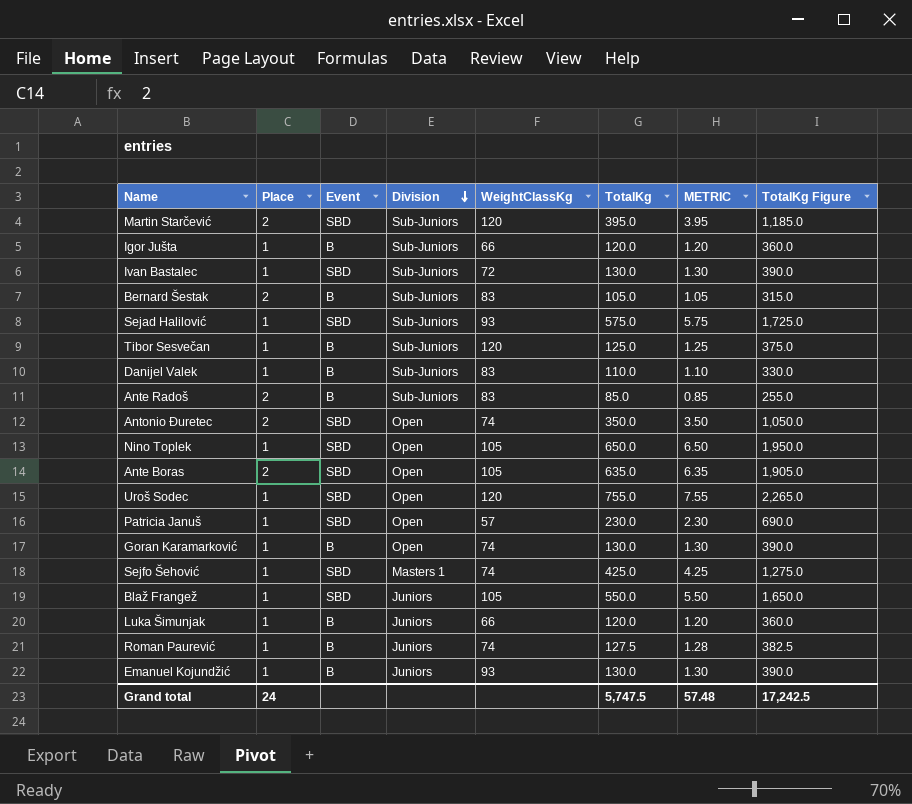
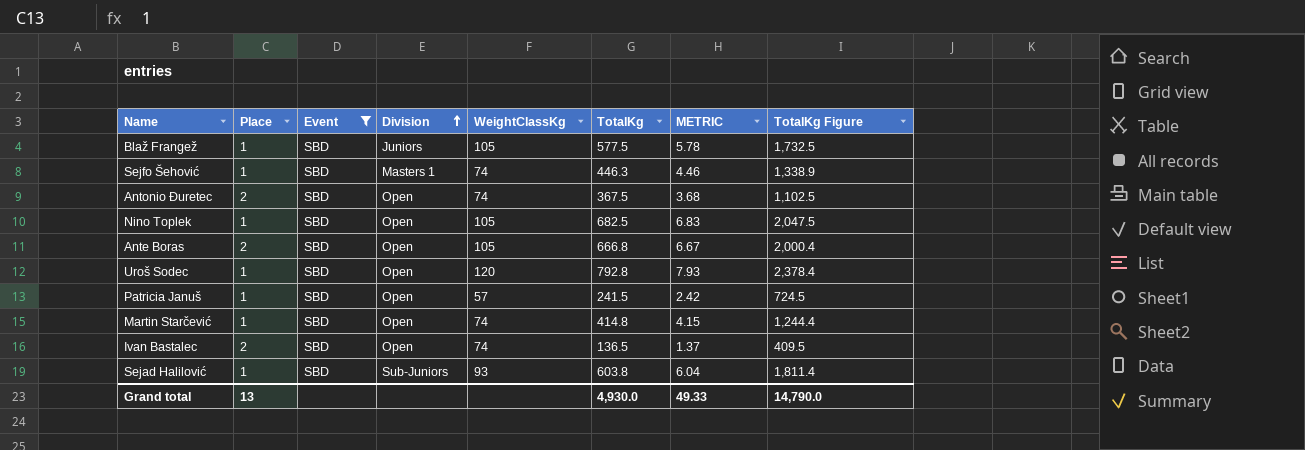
filter: none -> Event = SBD
row order: Division descending -> Division ascending
Blaž Frangež | TotalKg: 550.0 -> 577.5
Blaž Frangež | METRIC: 5.50 -> 5.78
Blaž Frangež | TotalKg Figure: 1,650.0 -> 1,732.5
Sejfo Šehović | TotalKg: 425.0 -> 446.3
Sejfo Šehović | METRIC: 4.25 -> 4.46
Sejfo Šehović | TotalKg Figure: 1,275.0 -> 1,338.9
Antonio Đuretec | TotalKg: 350.0 -> 367.5
Antonio Đuretec | METRIC: 3.50 -> 3.68
Antonio Đuretec | TotalKg Figure: 1,050.0 -> 1,102.5
Nino Toplek | TotalKg: 650.0 -> 682.5
Nino Toplek | METRIC: 6.50 -> 6.83
Nino Toplek | TotalKg Figure: 1,950.0 -> 2,047.5
Ante Boras | TotalKg: 635.0 -> 666.8
Ante Boras | METRIC: 6.35 -> 6.67
Ante Boras | TotalKg Figure: 1,905.0 -> 2,000.4
Uroš Sodec | TotalKg: 755.0 -> 792.8
Uroš Sodec | METRIC: 7.55 -> 7.93
Uroš Sodec | TotalKg Figure: 2,265.0 -> 2,378.4
Patricia Januš | TotalKg: 230.0 -> 241.5
Patricia Januš | METRIC: 2.30 -> 2.42
Patricia Januš | TotalKg Figure: 690.0 -> 724.5
Martin Starčević | Place: 2 -> 1
Martin Starčević | Division: Sub-Juniors -> Open
Martin Starčević | WeightClassKg: 120 -> 74
Martin Starčević | TotalKg: 395.0 -> 414.8
Martin Starčević | METRIC: 3.95 -> 4.15
Martin Starčević | TotalKg Figure: 1,185.0 -> 1,244.4
Ivan Bastalec | Place: 1 -> 2
Ivan Bastalec | Division: Sub-Juniors -> Open
Ivan Bastalec | WeightClassKg: 72 -> 74
Ivan Bastalec | TotalKg: 130.0 -> 136.5
Ivan Bastalec | METRIC: 1.30 -> 1.37
Ivan Bastalec | TotalKg Figure: 390.0 -> 409.5
Sejad Halilović | TotalKg: 575.0 -> 603.8
Sejad Halilović | METRIC: 5.75 -> 6.04
Sejad Halilović | TotalKg Figure: 1,725.0 -> 1,811.4
Grand total | Place: 24 -> 13
Grand total | TotalKg: 5,747.5 -> 4,930.0
Grand total | METRIC: 57.48 -> 49.33
Grand total | TotalKg Figure: 17,242.5 -> 14,790.0

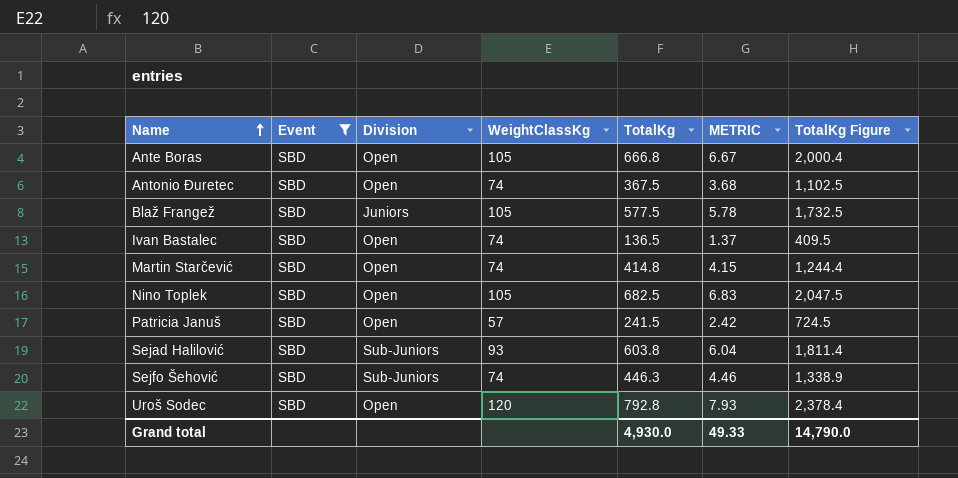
row order: Division ascending -> Name ascending
column Place | position: 2 -> none
Sejfo Šehović | Division: Masters 1 -> Sub-Juniors

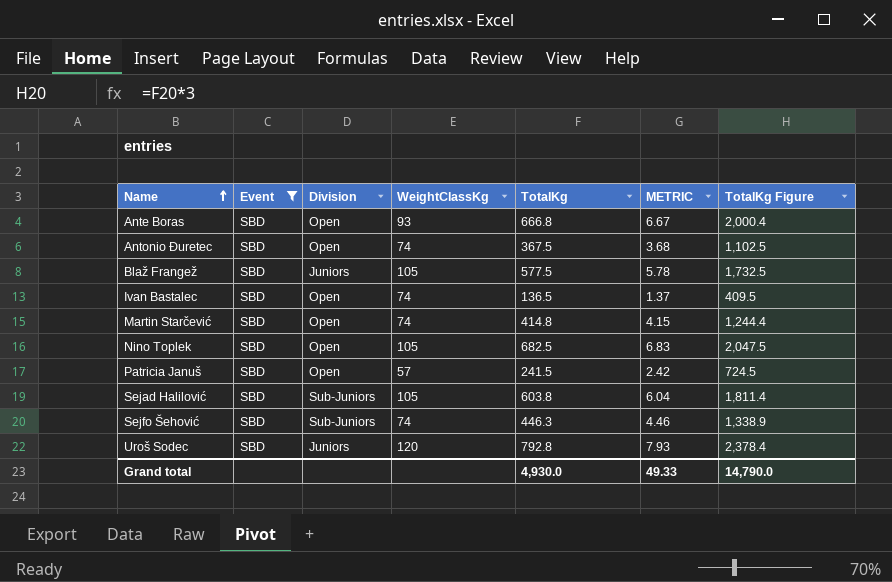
Ante Boras | WeightClassKg: 105 -> 93
Sejad Halilović | WeightClassKg: 93 -> 105
Uroš Sodec | Division: Open -> Juniors

